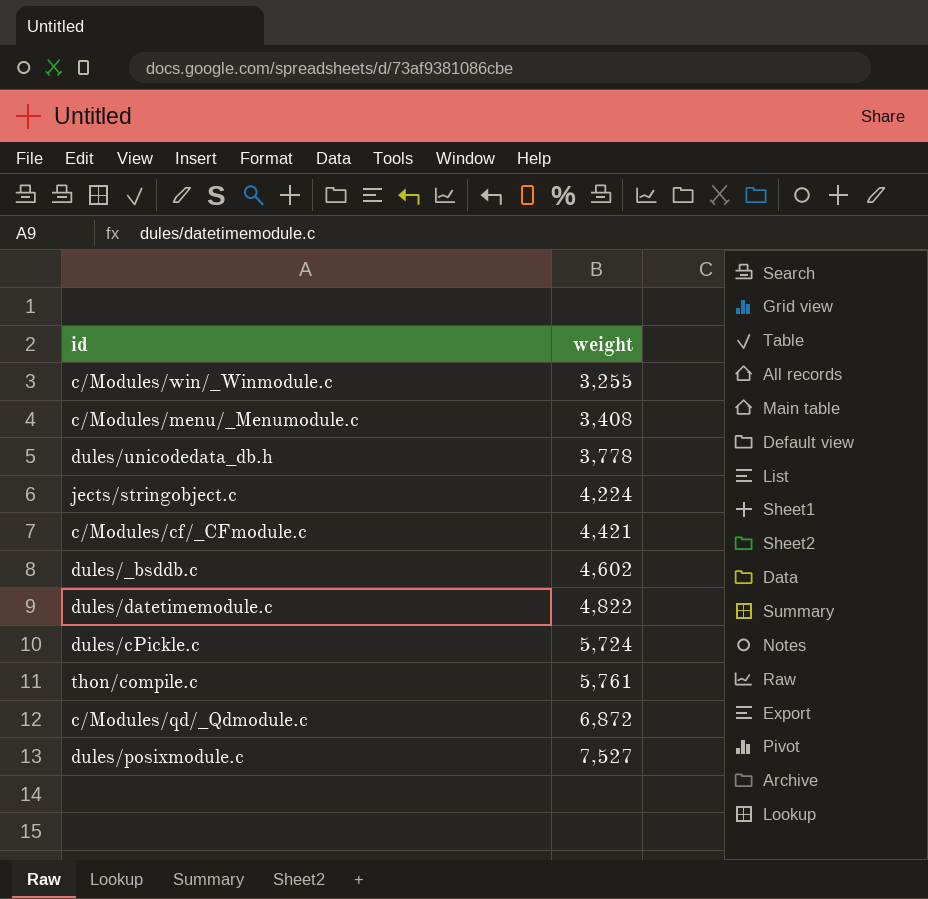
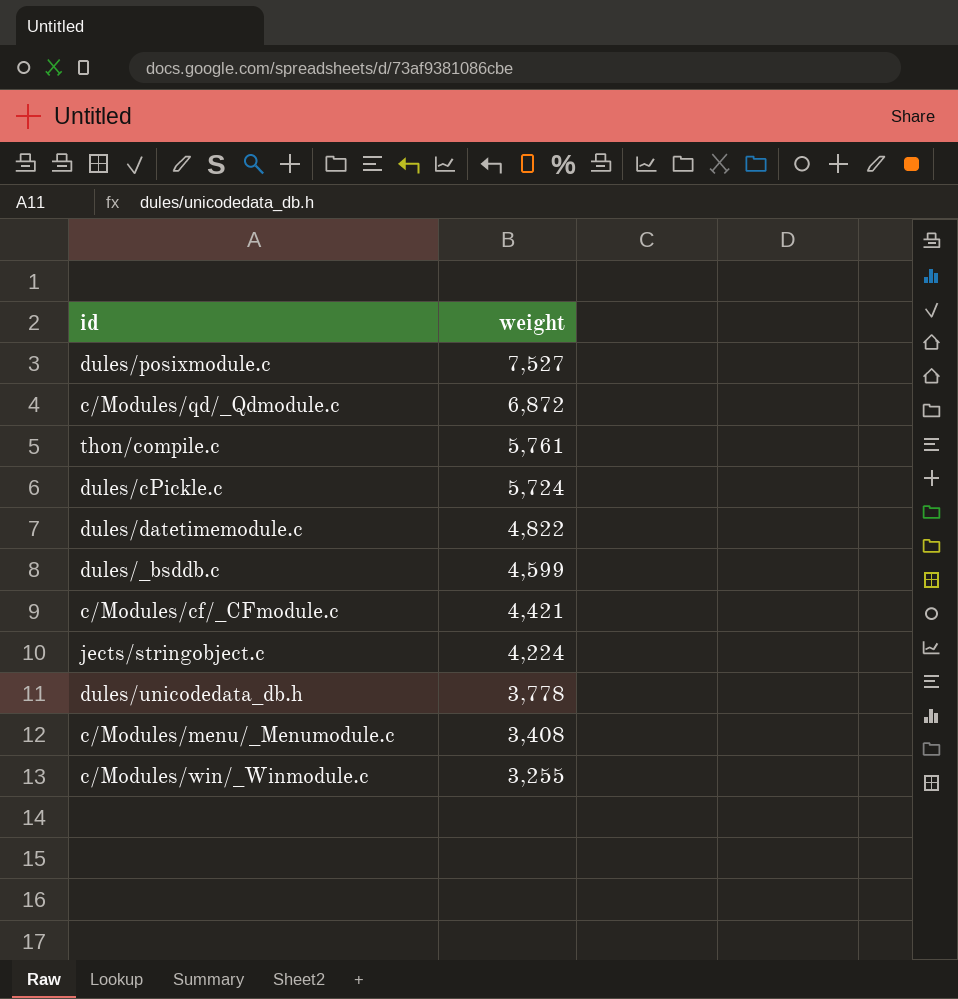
row order: weight ascending -> weight descending
dules/_bsddb.c | weight: 4,602 -> 4,599

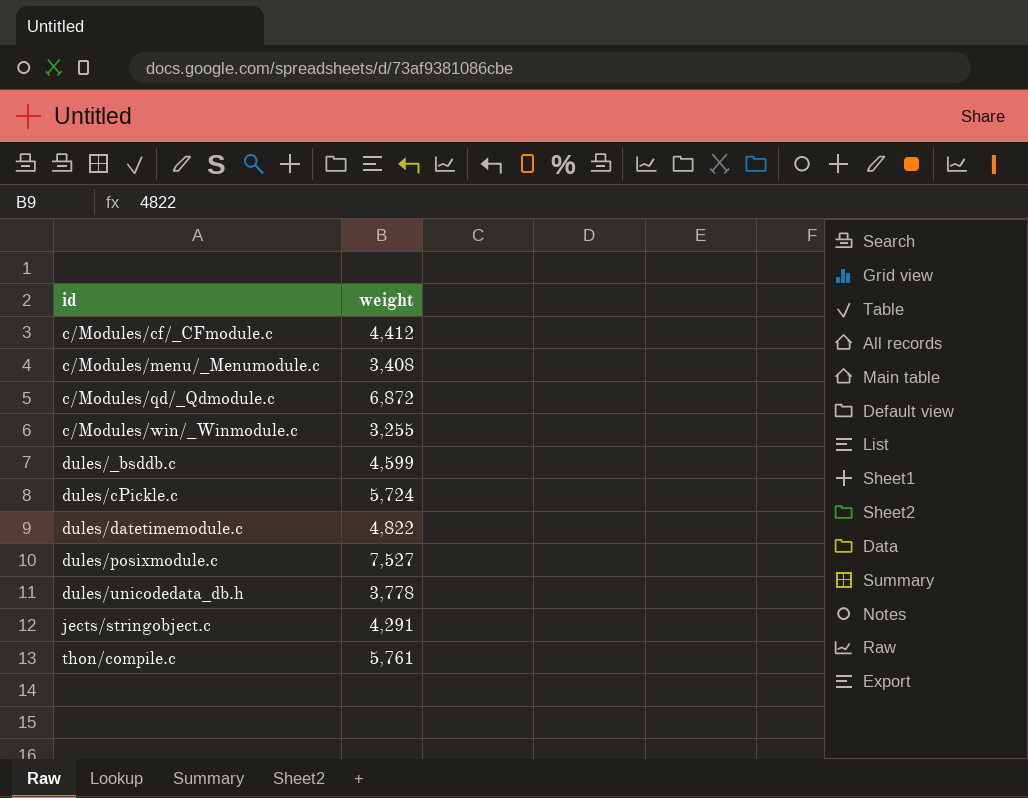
row order: weight descending -> id ascending
c/Modules/cf/_CFmodule.c | weight: 4,421 -> 4,412
jects/stringobject.c | weight: 4,224 -> 4,291

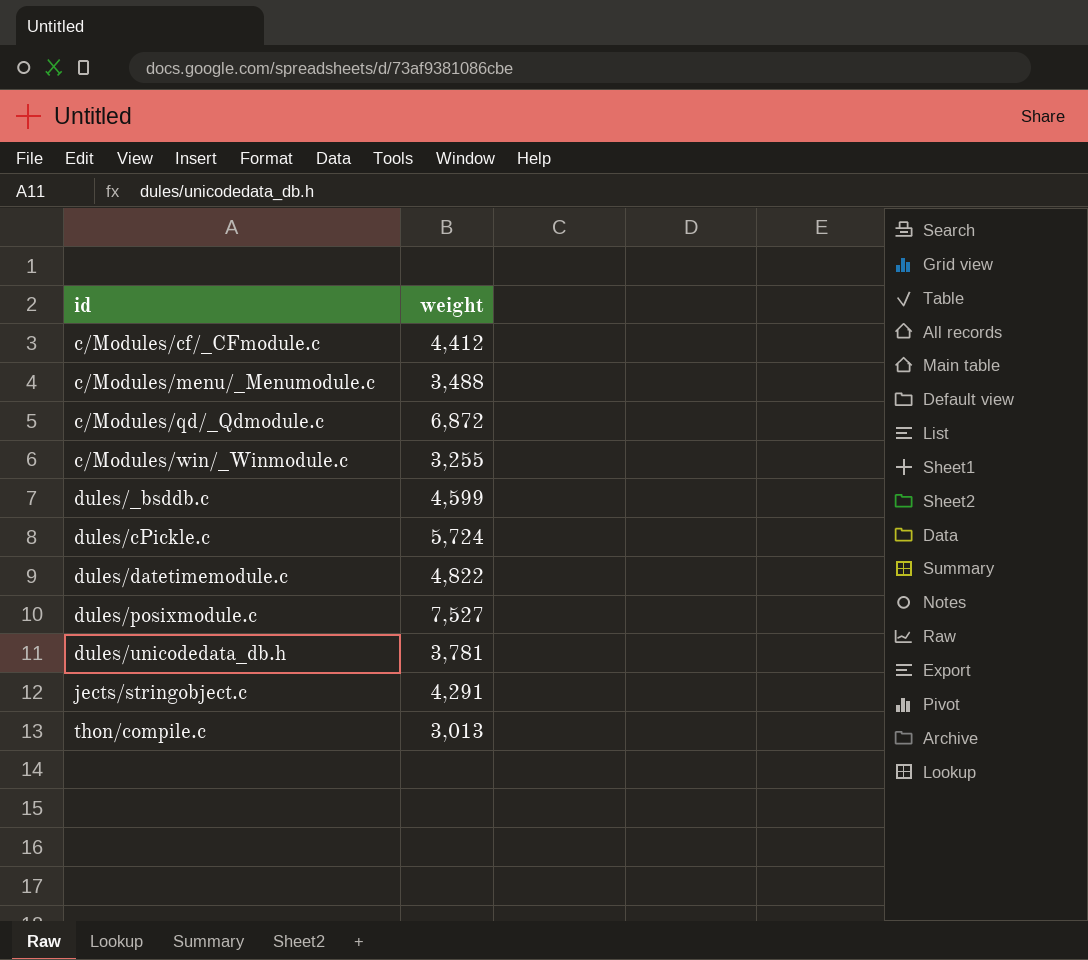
c/Modules/menu/_Menumodule.c | weight: 3,408 -> 3,488
dules/unicodedata_db.h | weight: 3,778 -> 3,781
thon/compile.c | weight: 5,761 -> 3,013

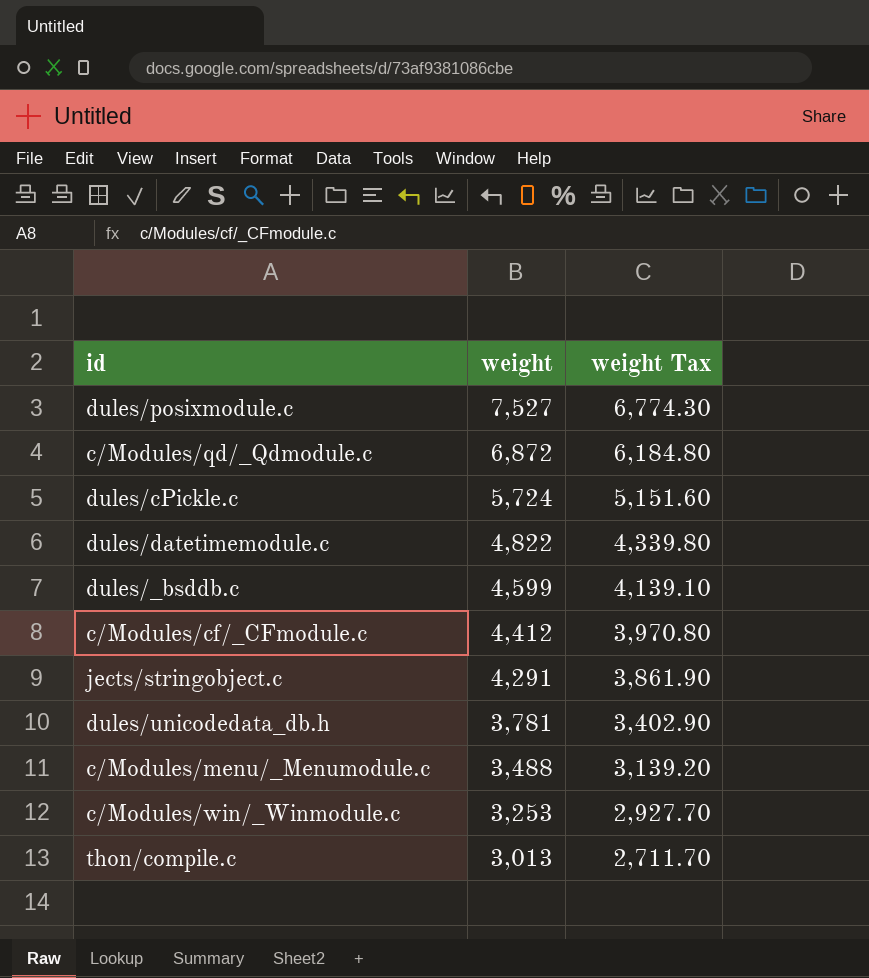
row order: id ascending -> weight descending
column weight Tax | formula: none -> [weight] * 0.9
c/Modules/win/_Winmodule.c | weight: 3,255 -> 3,253

